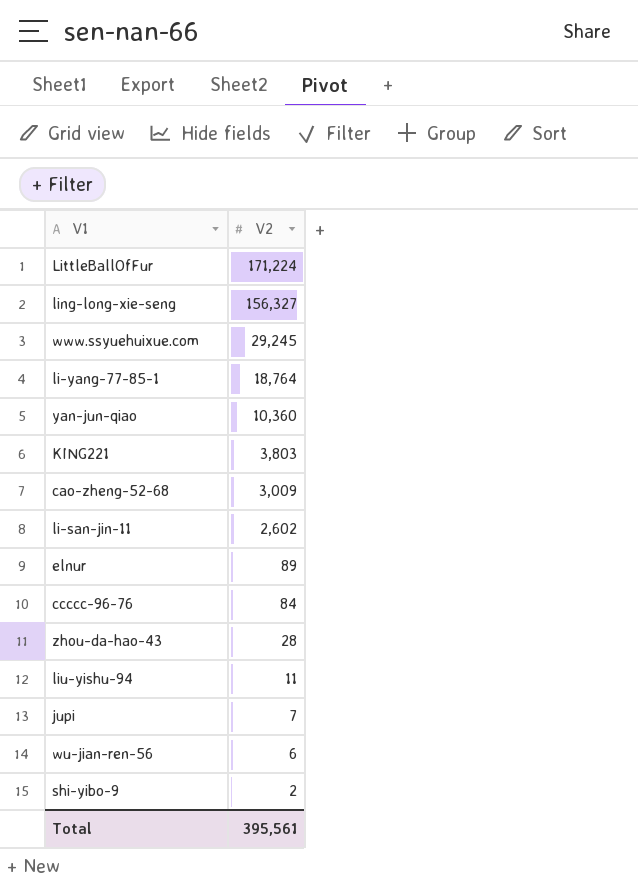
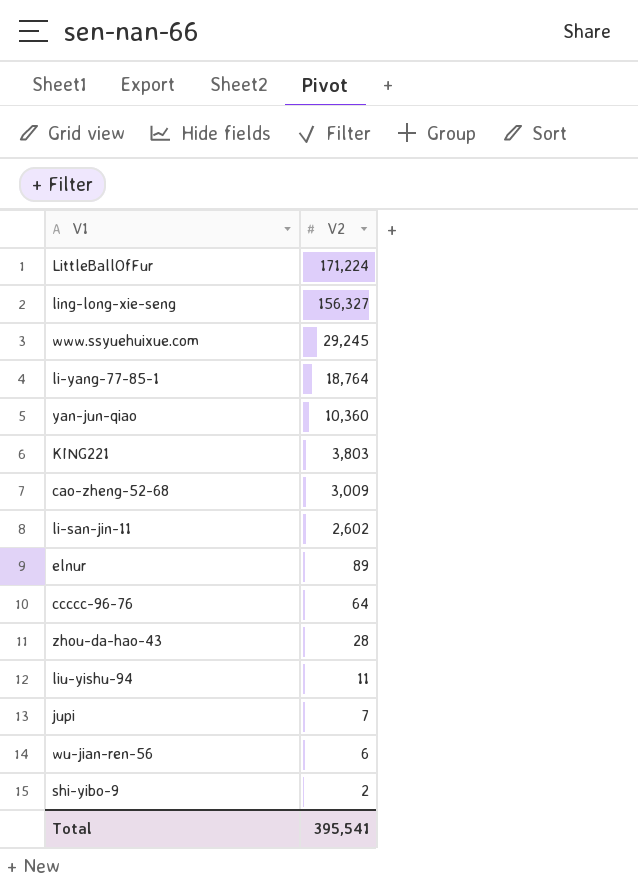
ccccc-96-76 | V2: 84 -> 64
Total | V2: 395,561 -> 395,541

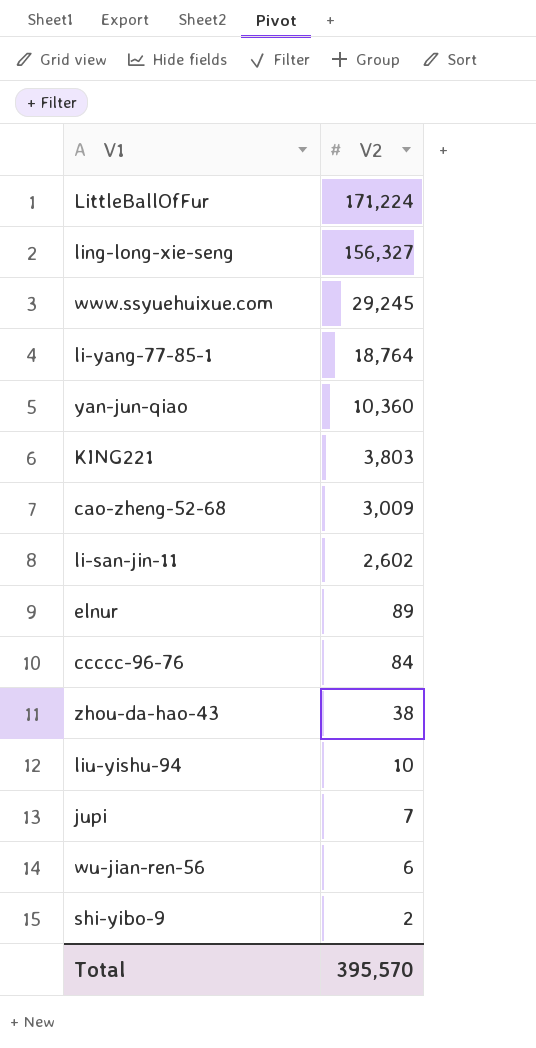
ccccc-96-76 | V2: 64 -> 84
zhou-da-hao-43 | V2: 28 -> 38
liu-yishu-94 | V2: 11 -> 10
Total | V2: 395,541 -> 395,570

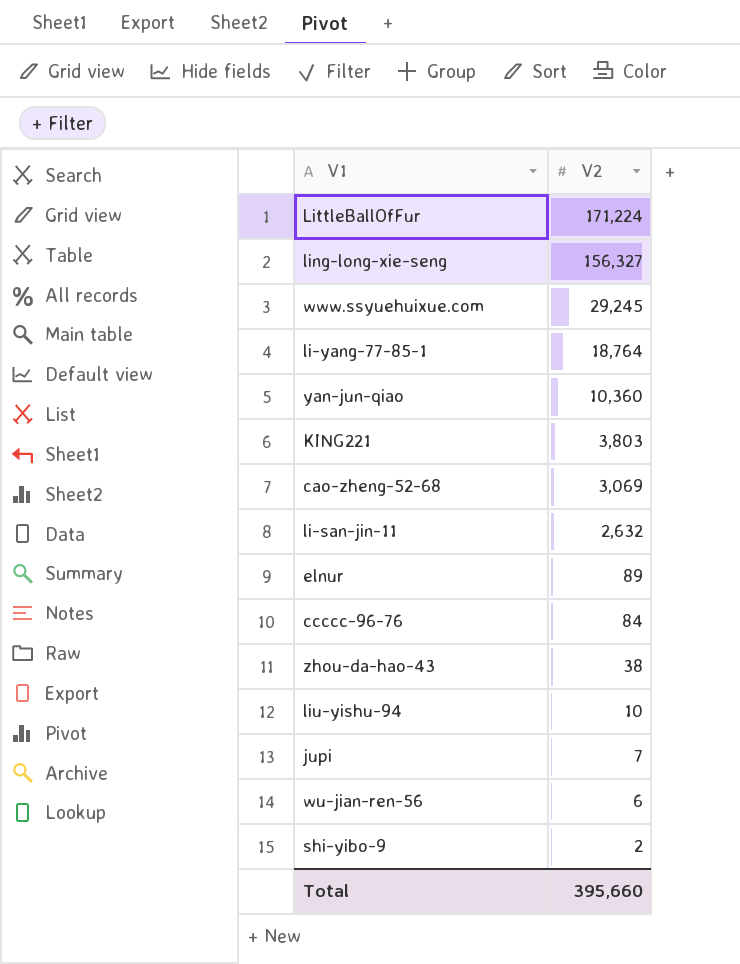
cao-zheng-52-68 | V2: 3,009 -> 3,069
li-san-jin-11 | V2: 2,602 -> 2,632
Total | V2: 395,570 -> 395,660

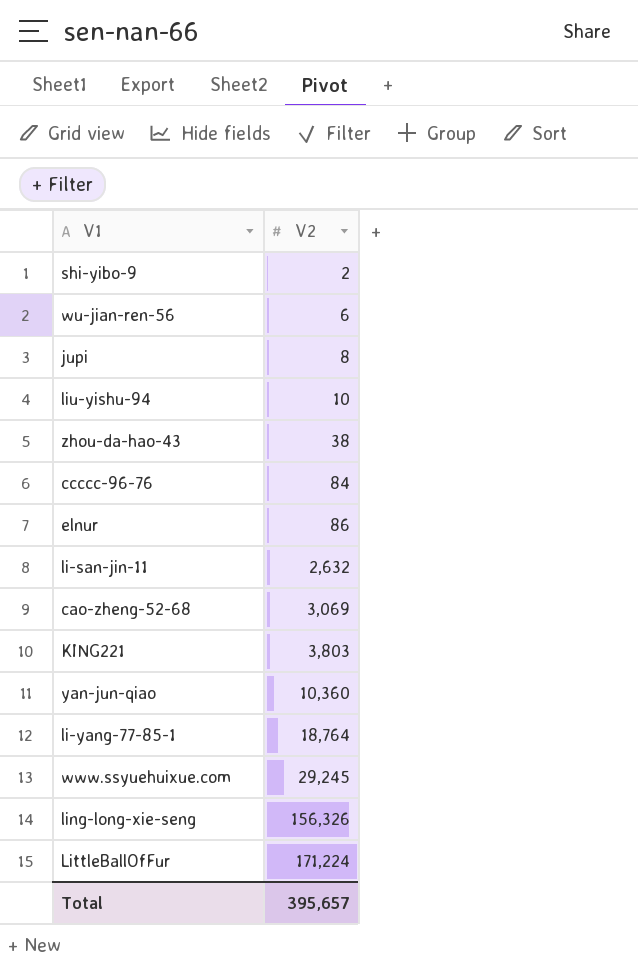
row order: V2 descending -> V2 ascending
jupi | V2: 7 -> 8
elnur | V2: 89 -> 86
ling-long-xie-seng | V2: 156,327 -> 156,326
Total | V2: 395,660 -> 395,657

